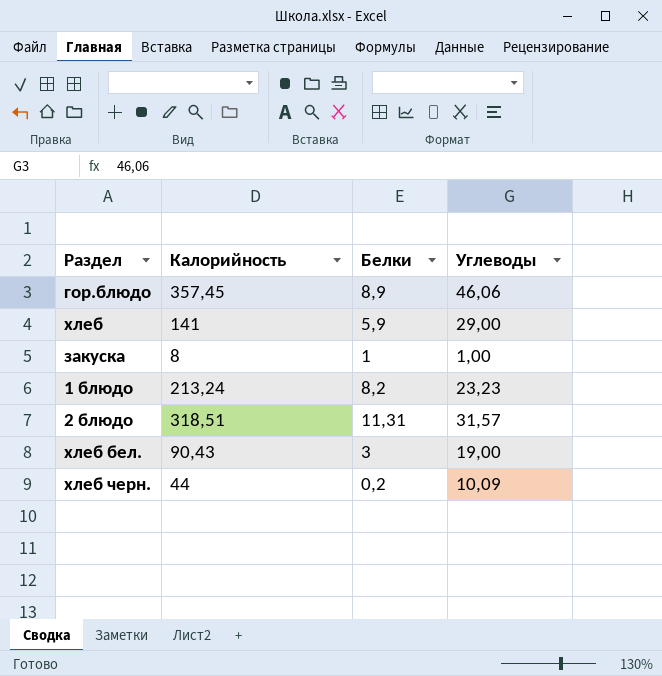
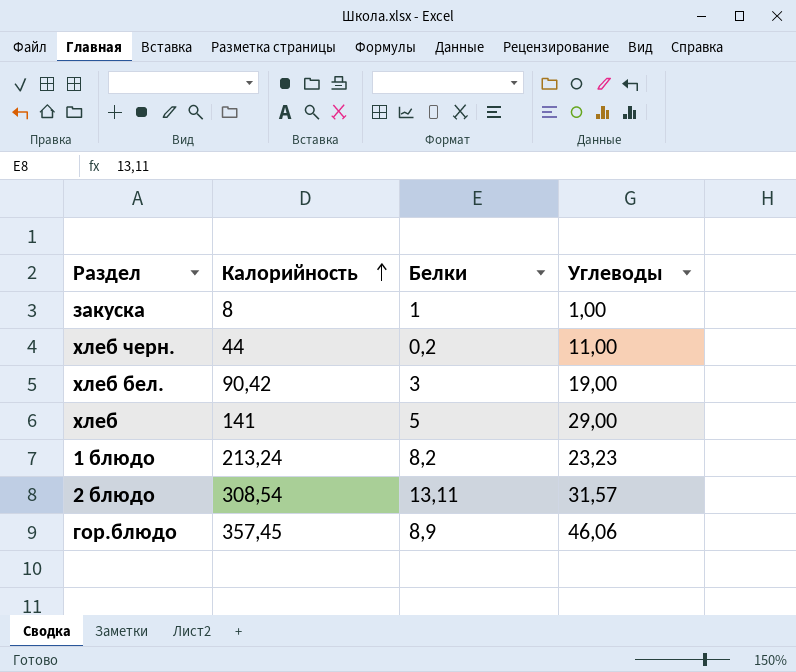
row order: none -> Калорийность ascending
хлеб черн. | Углеводы: 10,09 -> 11,00
хлеб бел. | Калорийность: 90,43 -> 90,42
хлеб | Белки: 5,9 -> 5
2 блюдо | Калорийность: 318,51 -> 308,54
2 блюдо | Белки: 11,31 -> 13,11

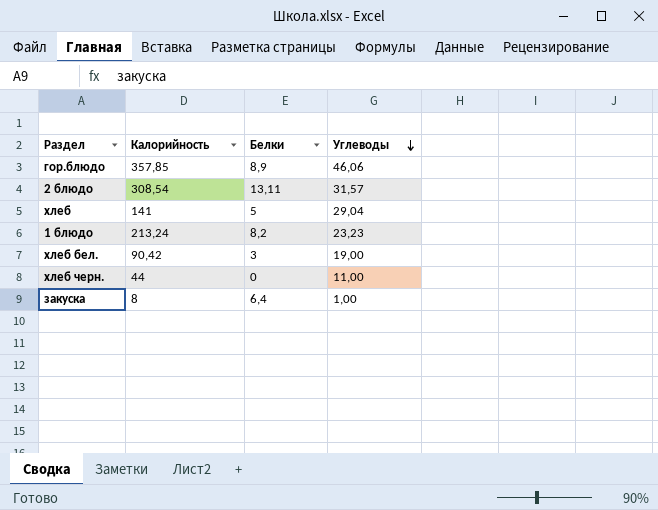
row order: Калорийность ascending -> Углеводы descending
гор.блюдо | Калорийность: 357,45 -> 357,85
хлеб | Углеводы: 29,00 -> 29,04
хлеб черн. | Белки: 0,2 -> 0
закуска | Белки: 1 -> 6,4

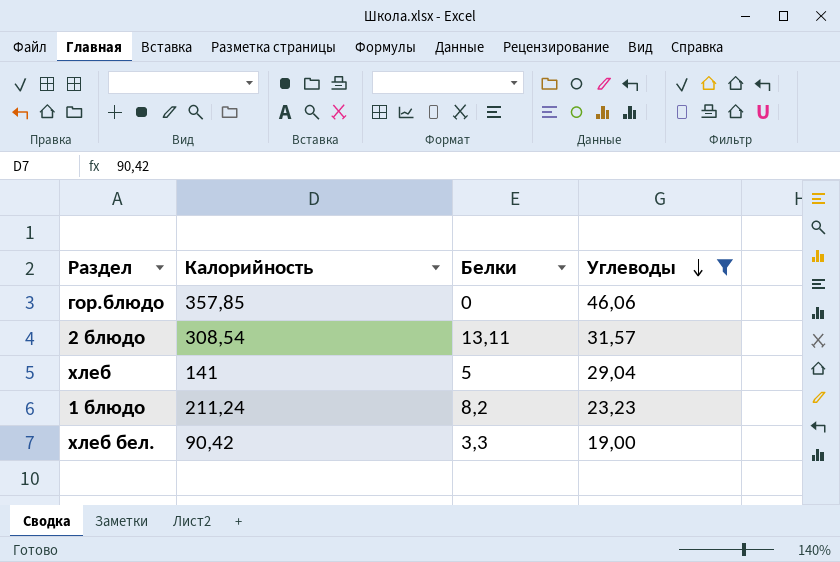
filter: none -> Углеводы >= 19,00
гор.блюдо | Белки: 8,9 -> 0
1 блюдо | Калорийность: 213,24 -> 211,24
хлеб бел. | Белки: 3 -> 3,3

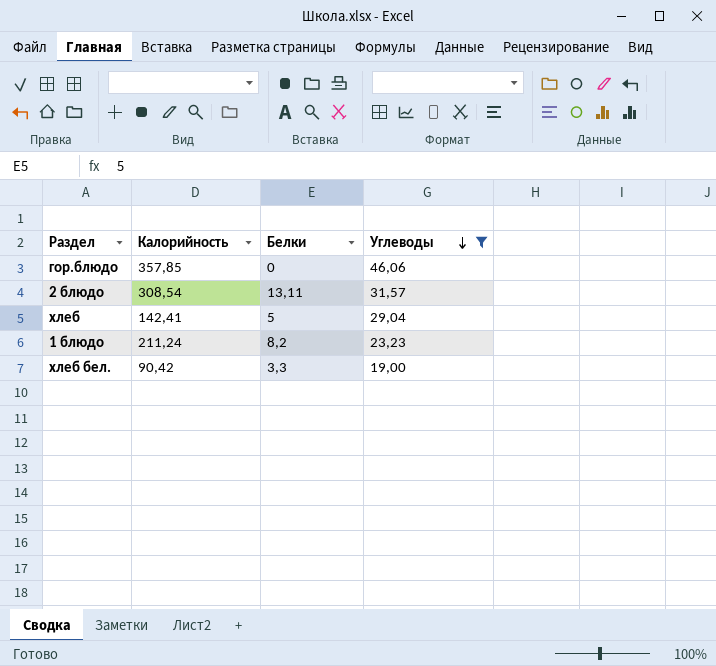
хлеб | Калорийность: 141 -> 142,41

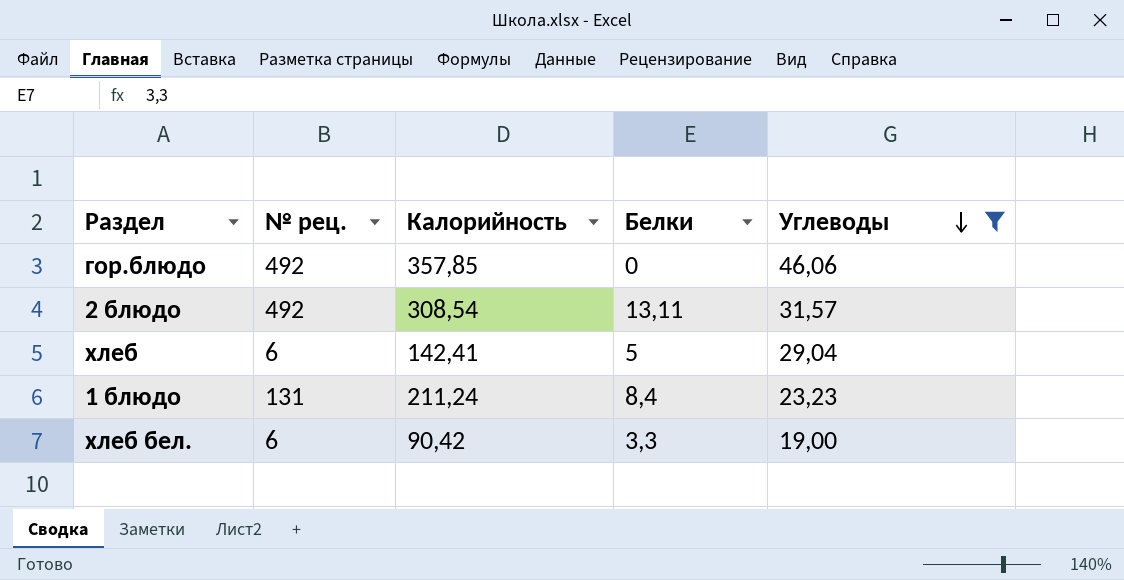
column № рец. | position: none -> 2
1 блюдо | Белки: 8,2 -> 8,4

